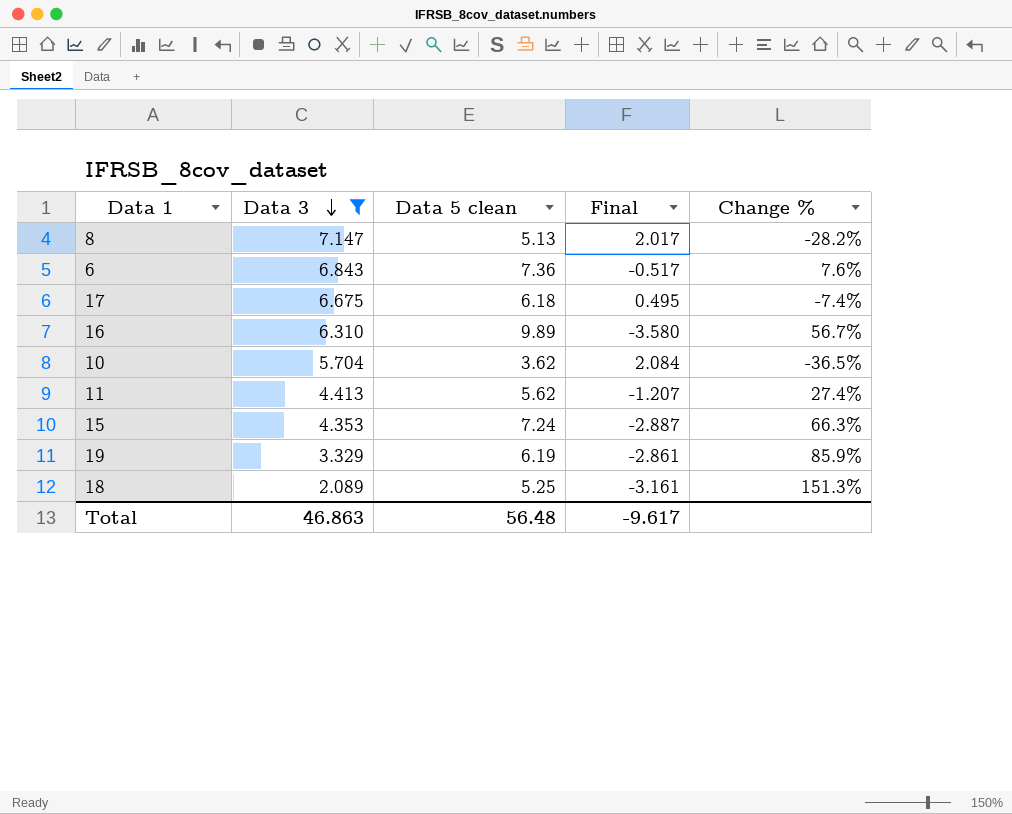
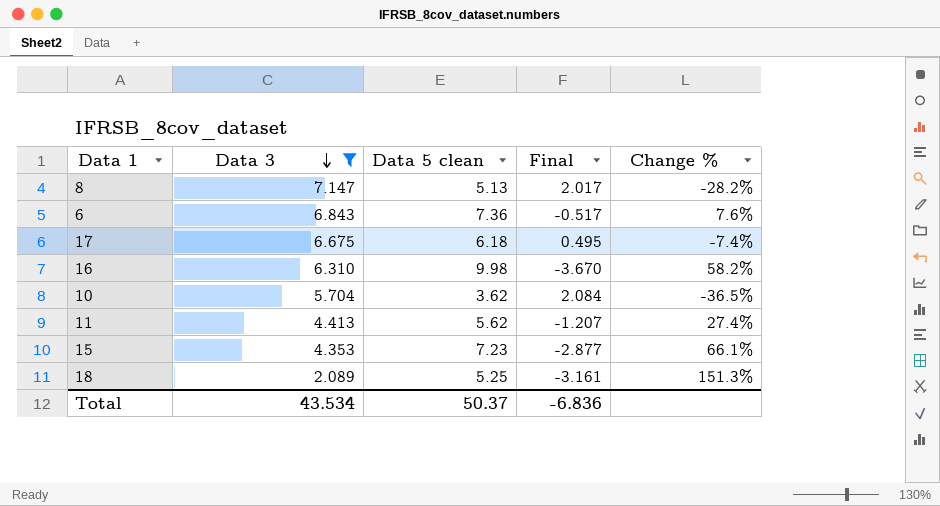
row 19: 3.329 | 6.19 | -2.861 | 85.9% -> none
16 | Data 5 clean: 9.89 -> 9.98
16 | Final: -3.580 -> -3.670
16 | Change %: 56.7% -> 58.2%
15 | Data 5 clean: 7.24 -> 7.23
15 | Final: -2.887 -> -2.877
15 | Change %: 66.3% -> 66.1%
Total | Data 3: 46.863 -> 43.534
Total | Data 5 clean: 56.48 -> 50.37
Total | Final: -9.617 -> -6.836

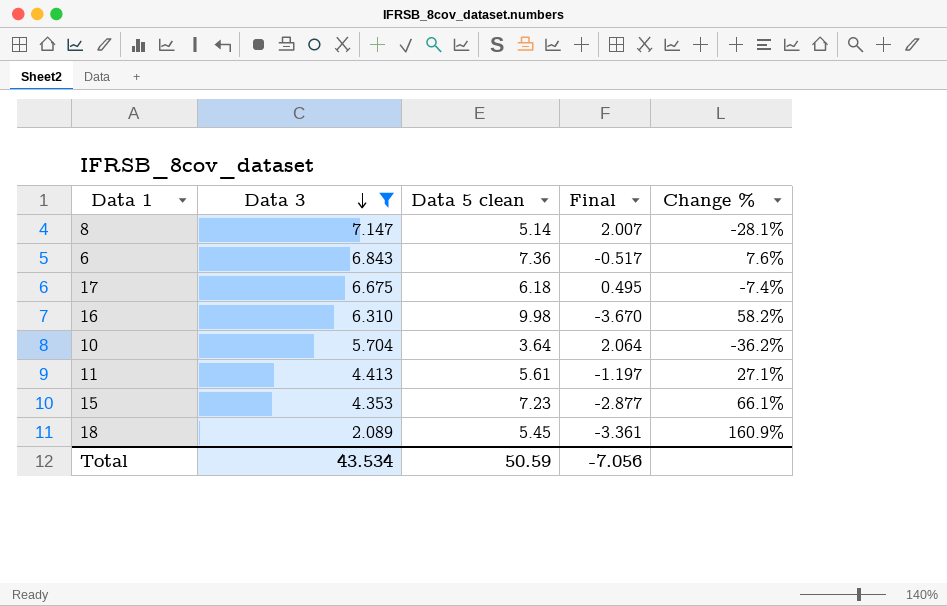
8 | Data 5 clean: 5.13 -> 5.14
8 | Final: 2.017 -> 2.007
8 | Change %: -28.2% -> -28.1%
10 | Data 5 clean: 3.62 -> 3.64
10 | Final: 2.084 -> 2.064
10 | Change %: -36.5% -> -36.2%
11 | Data 5 clean: 5.62 -> 5.61
11 | Final: -1.207 -> -1.197
11 | Change %: 27.4% -> 27.1%
18 | Data 5 clean: 5.25 -> 5.45
18 | Final: -3.161 -> -3.361
18 | Change %: 151.3% -> 160.9%
Total | Data 5 clean: 50.37 -> 50.59
Total | Final: -6.836 -> -7.056

